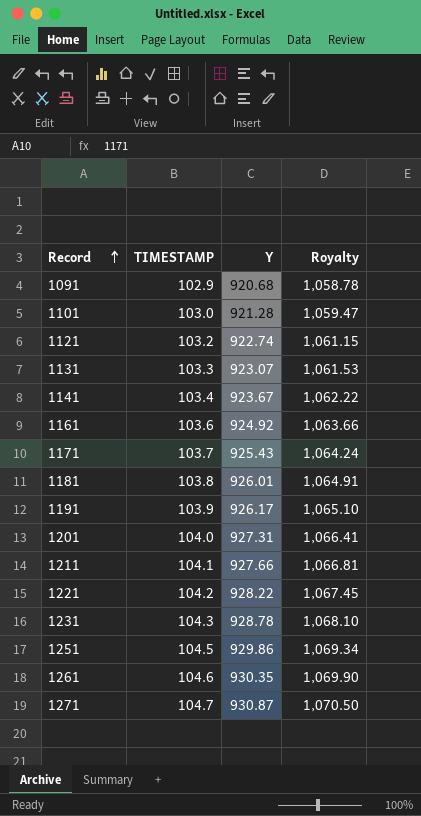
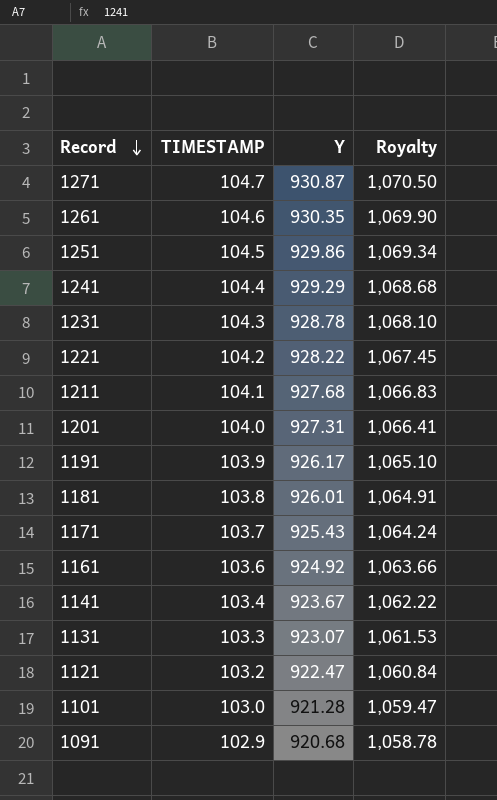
row order: Record ascending -> Record descending
row 1241: none -> 104.4 | 929.29 | 1,068.68
1211 | Y: 927.66 -> 927.68
1211 | Royalty: 1,066.81 -> 1,066.83
1121 | Y: 922.74 -> 922.47
1121 | Royalty: 1,061.15 -> 1,060.84

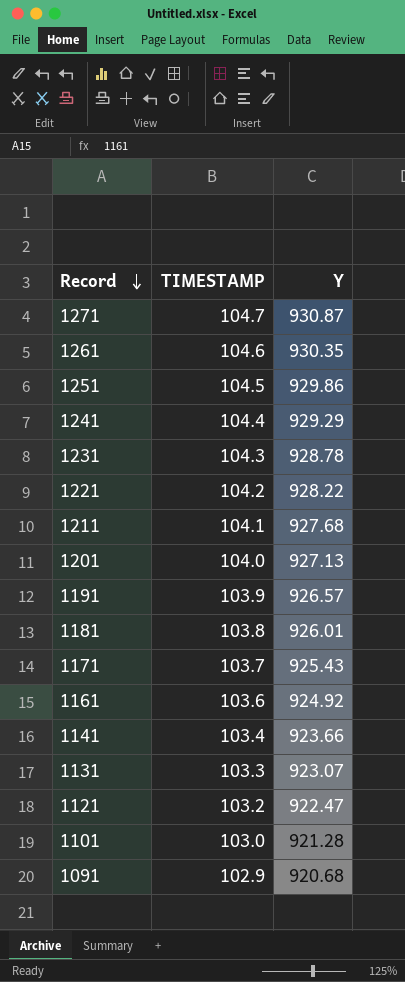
column Royalty | formula: [Y] * 1.15 -> none
1201 | Y: 927.31 -> 927.13
1191 | Y: 926.17 -> 926.57
1141 | Y: 923.67 -> 923.66

